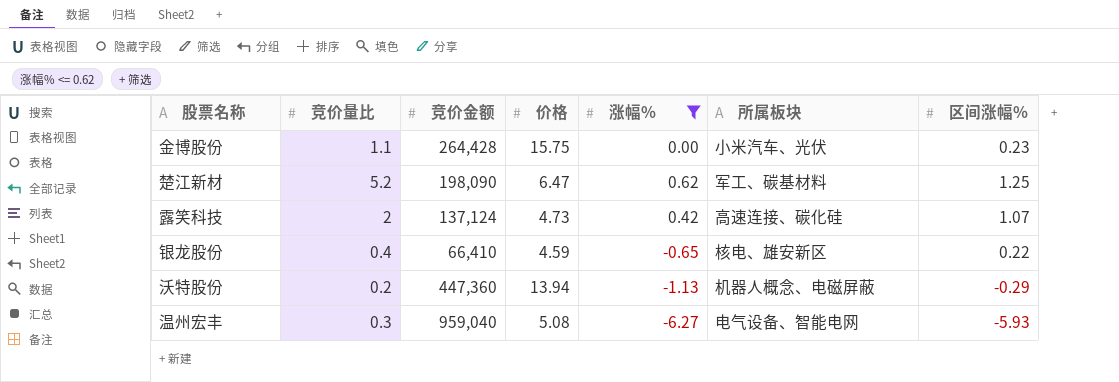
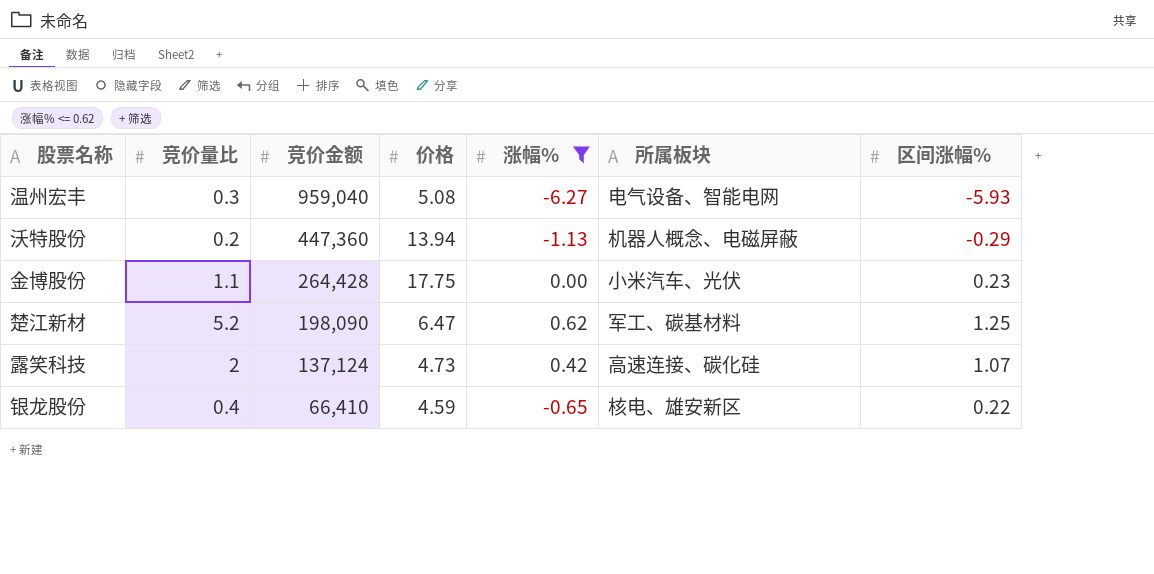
row order: none -> 竞价金额 descending
金博股份 | 价格: 15.75 -> 17.75

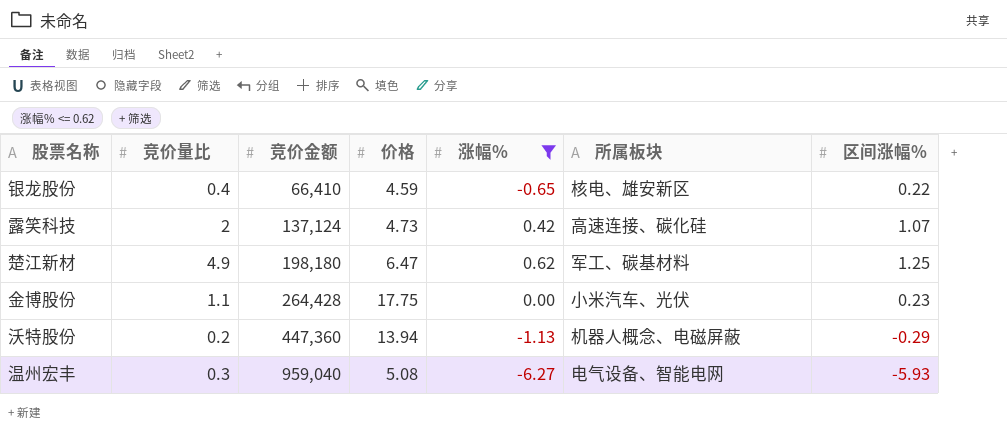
row order: 竞价金额 descending -> 竞价金额 ascending
楚江新材 | 竞价量比: 5.2 -> 4.9
楚江新材 | 竞价金额: 198,090 -> 198,180

